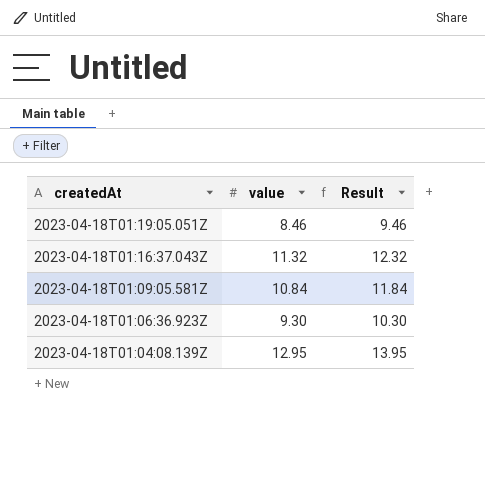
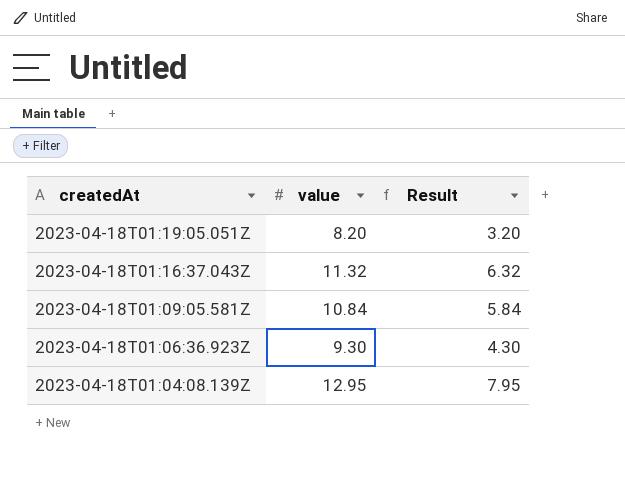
column Result | formula: [value] + 1 -> [value] - 5
2023-04-18T01:19:05.051Z | value: 8.46 -> 8.20

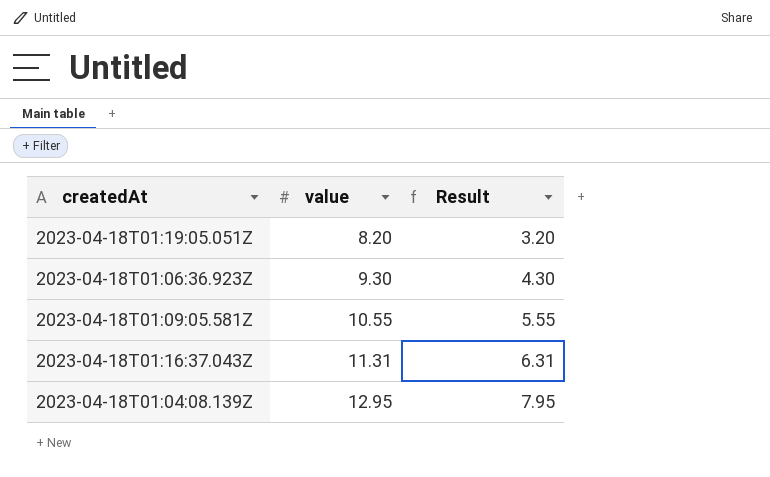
row order: createdAt descending -> value ascending
2023-04-18T01:09:05.581Z | value: 10.84 -> 10.55
2023-04-18T01:09:05.581Z | Result: 5.84 -> 5.55
2023-04-18T01:16:37.043Z | value: 11.32 -> 11.31
2023-04-18T01:16:37.043Z | Result: 6.32 -> 6.31

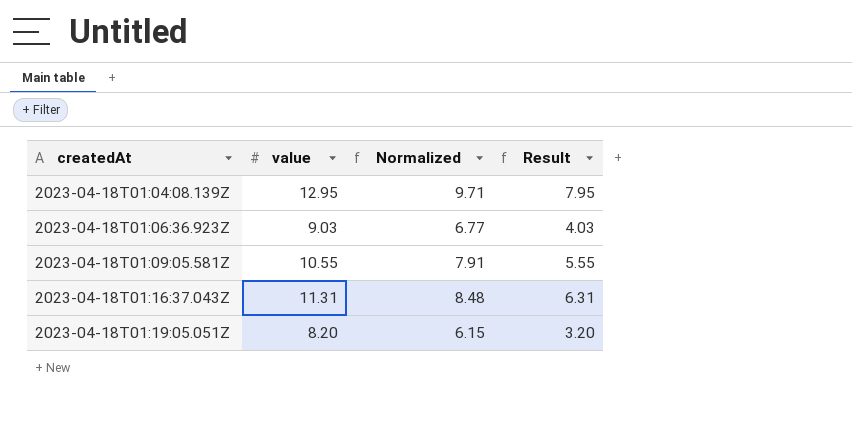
row order: value ascending -> createdAt ascending
column Normalized | formula: none -> [value] * 0.75
2023-04-18T01:06:36.923Z | value: 9.30 -> 9.03
2023-04-18T01:06:36.923Z | Result: 4.30 -> 4.03

